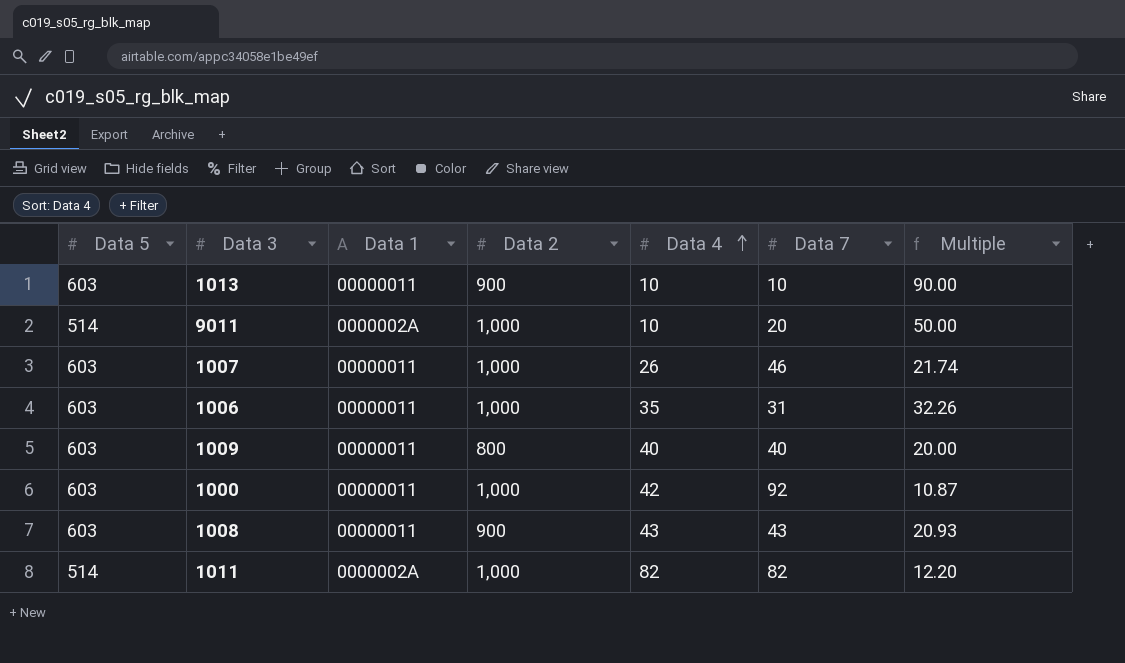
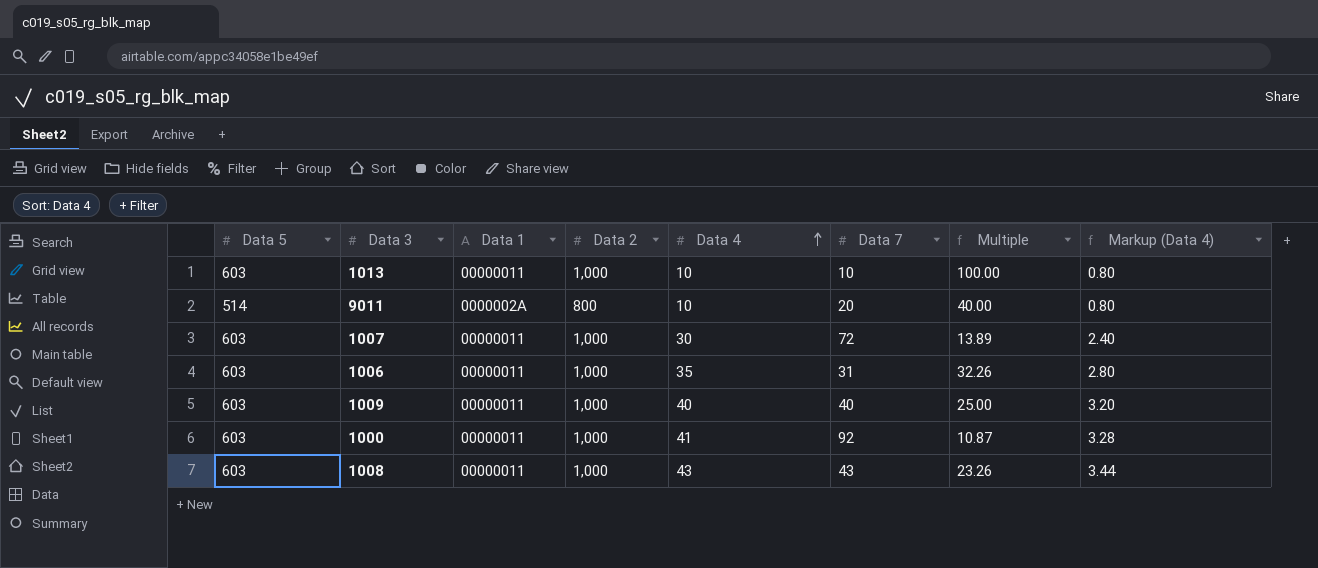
column Markup (Data 4) | formula: none -> [Data 4] * 0.08
row 1011: 514 | 0000002A | 1,000 | 82 | 82 | 12.20 -> none
1013 | Data 2: 900 -> 1,000
1013 | Multiple: 90.00 -> 100.00
9011 | Data 2: 1,000 -> 800
9011 | Multiple: 50.00 -> 40.00
1007 | Data 4: 26 -> 30
1007 | Data 7: 46 -> 72
1007 | Multiple: 21.74 -> 13.89
1009 | Data 2: 800 -> 1,000
1009 | Multiple: 20.00 -> 25.00
1000 | Data 4: 42 -> 41
1008 | Data 2: 900 -> 1,000
1008 | Multiple: 20.93 -> 23.26

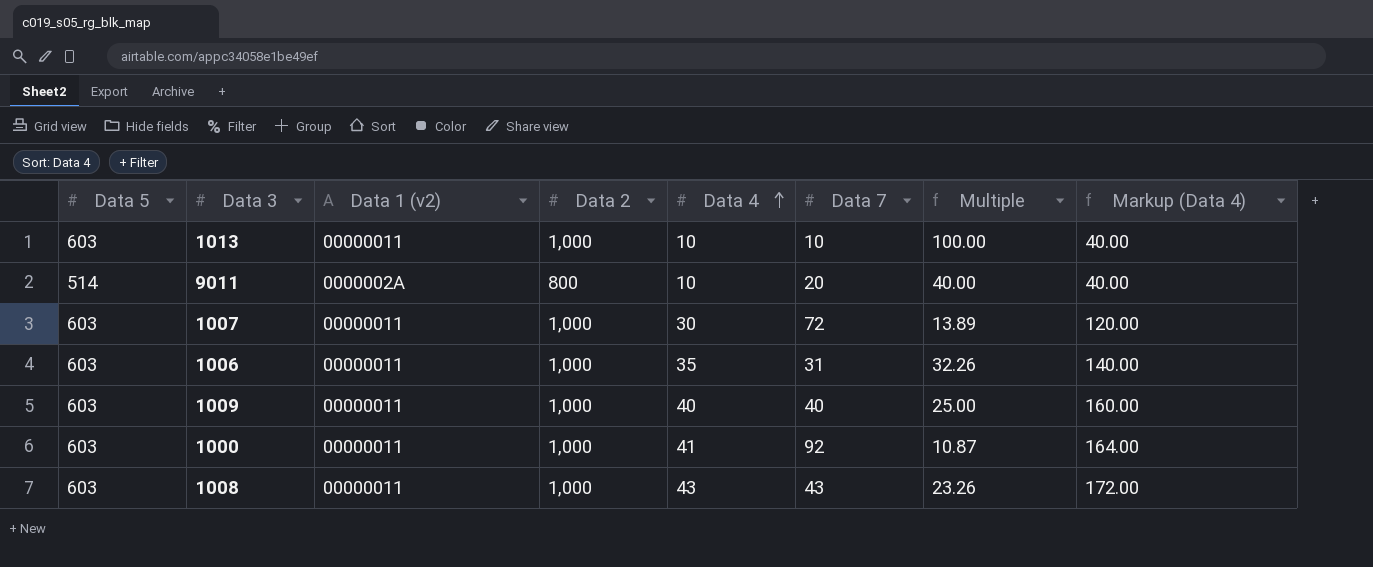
column name: Data 1 -> Data 1 (v2)
column Markup (Data 4) | formula: [Data 4] * 0.08 -> [Data 4] * 4

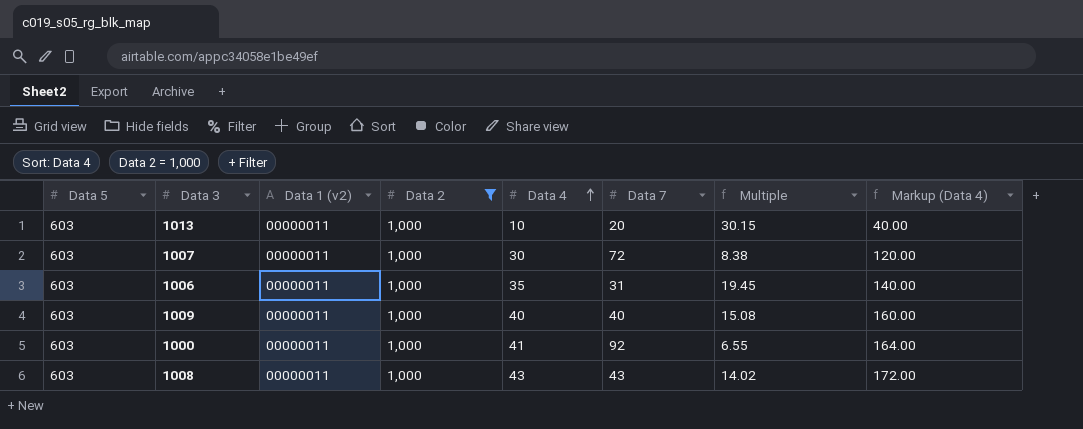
filter: none -> Data 2 = 1,000
column Multiple | formula: [Data 2] / [Data 7] -> [Data 5] / [Data 7]
1013 | Data 7: 10 -> 20

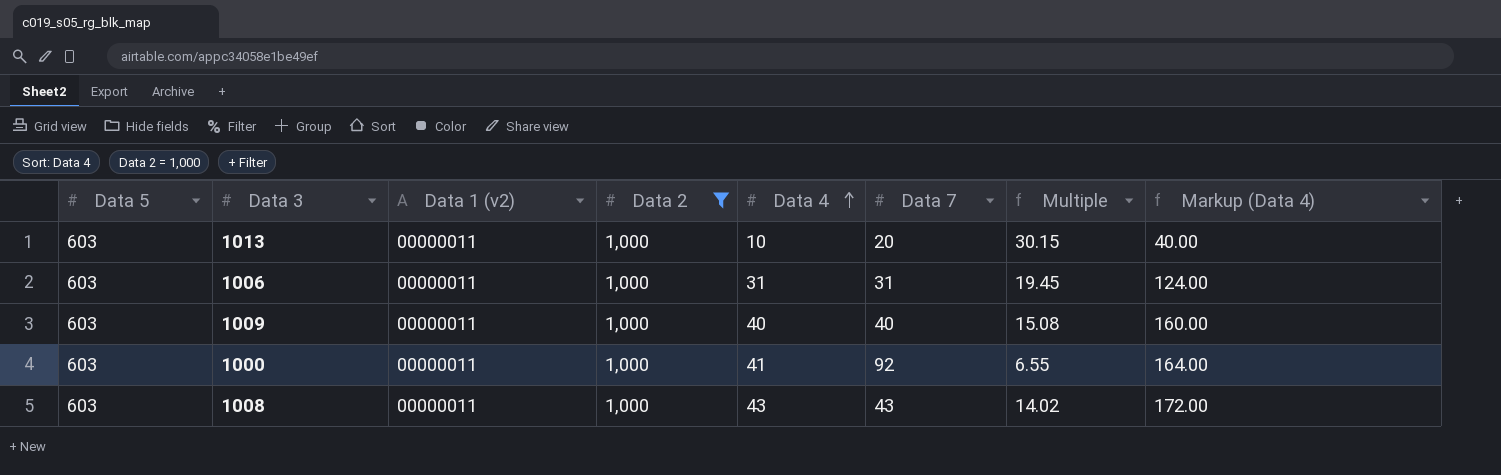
row 1007: 603 | 00000011 | 1,000 | 30 | 72 | 8.38 | 120.00 -> none
1006 | Data 4: 35 -> 31
1006 | Markup (Data 4): 140.00 -> 124.00

